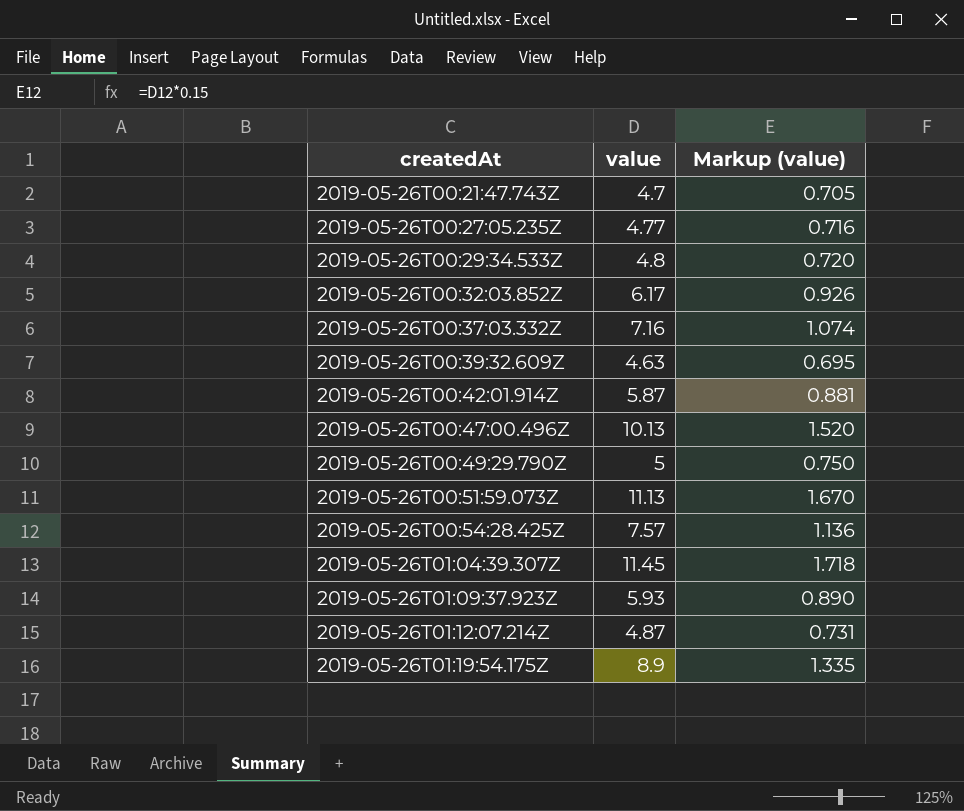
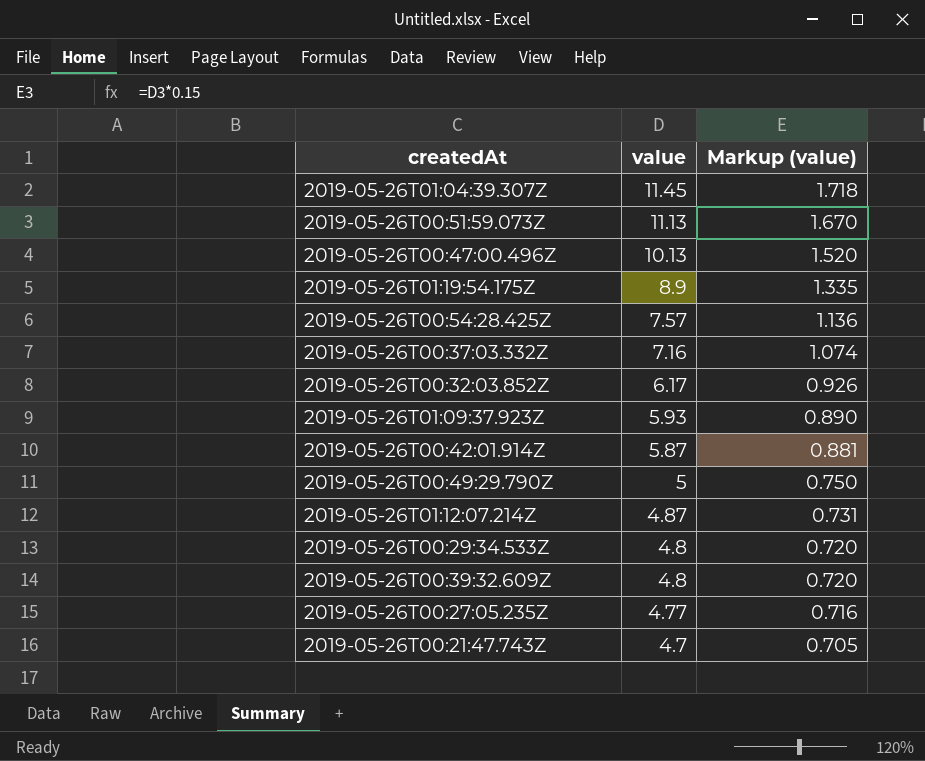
row order: createdAt ascending -> value descending
2019-05-26T00:39:32.609Z | value: 4.63 -> 4.8
2019-05-26T00:39:32.609Z | Markup (value): 0.695 -> 0.720

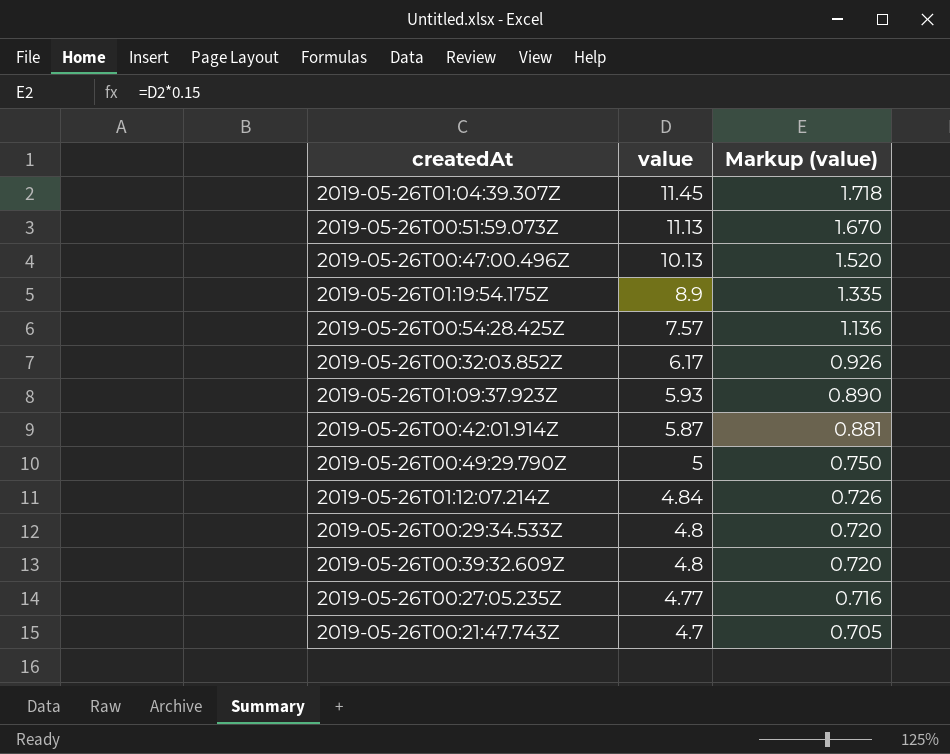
row 2019-05-26T00:37:03.332Z: 7.16 | 1.074 -> none
2019-05-26T01:12:07.214Z | value: 4.87 -> 4.84
2019-05-26T01:12:07.214Z | Markup (value): 0.731 -> 0.726

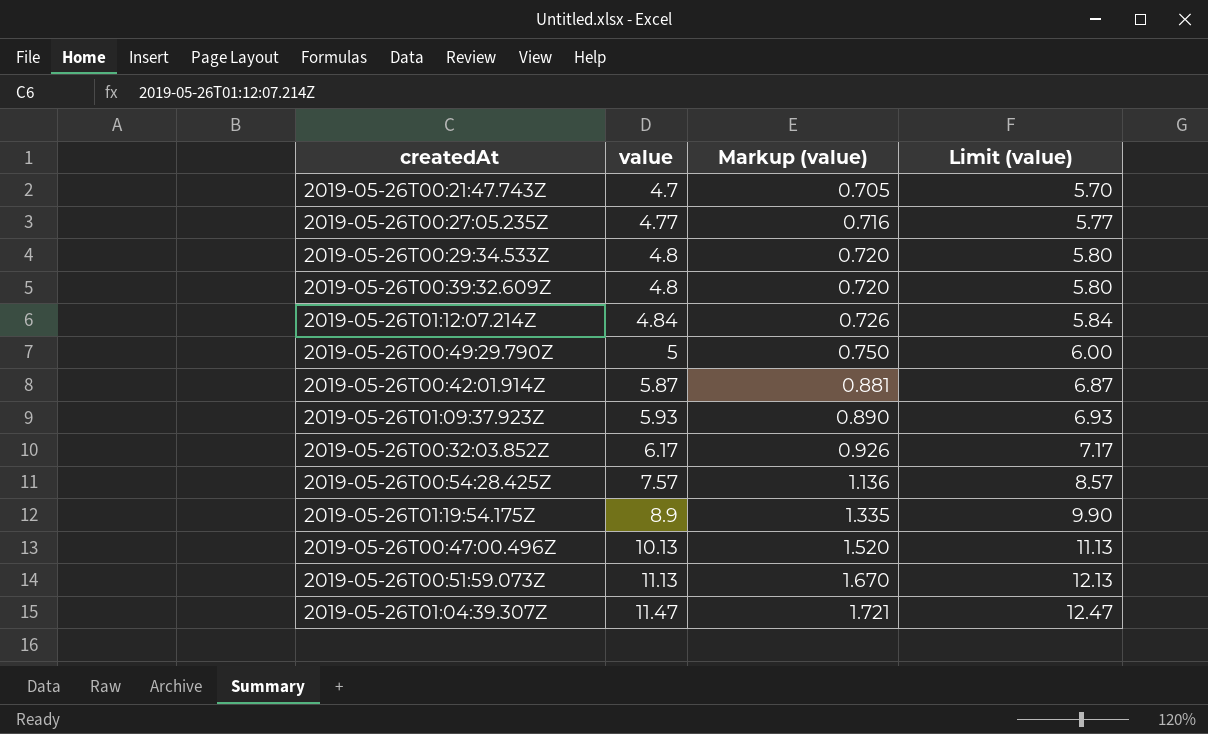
row order: value descending -> value ascending
column Limit (value) | formula: none -> [value] + 1
2019-05-26T01:04:39.307Z | value: 11.45 -> 11.47
2019-05-26T01:04:39.307Z | Markup (value): 1.718 -> 1.721

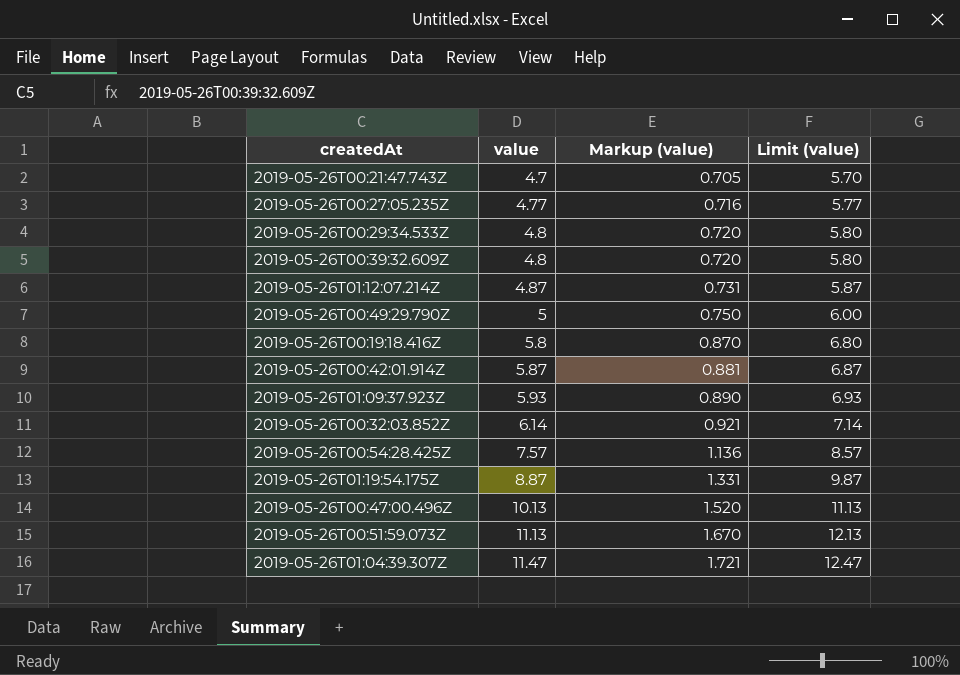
2019-05-26T01:12:07.214Z | value: 4.84 -> 4.87
2019-05-26T01:12:07.214Z | Markup (value): 0.726 -> 0.731
2019-05-26T01:12:07.214Z | Limit (value): 5.84 -> 5.87
row 2019-05-26T00:19:18.416Z: none -> 5.8 | 0.870 | 6.80
2019-05-26T00:32:03.852Z | value: 6.17 -> 6.14
2019-05-26T00:32:03.852Z | Markup (value): 0.926 -> 0.921
2019-05-26T00:32:03.852Z | Limit (value): 7.17 -> 7.14
2019-05-26T01:19:54.175Z | value: 8.9 -> 8.87
2019-05-26T01:19:54.175Z | Markup (value): 1.335 -> 1.331
2019-05-26T01:19:54.175Z | Limit (value): 9.90 -> 9.87

